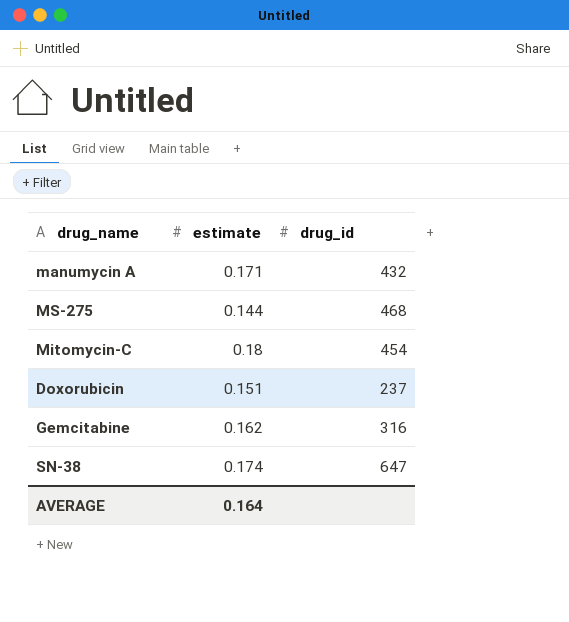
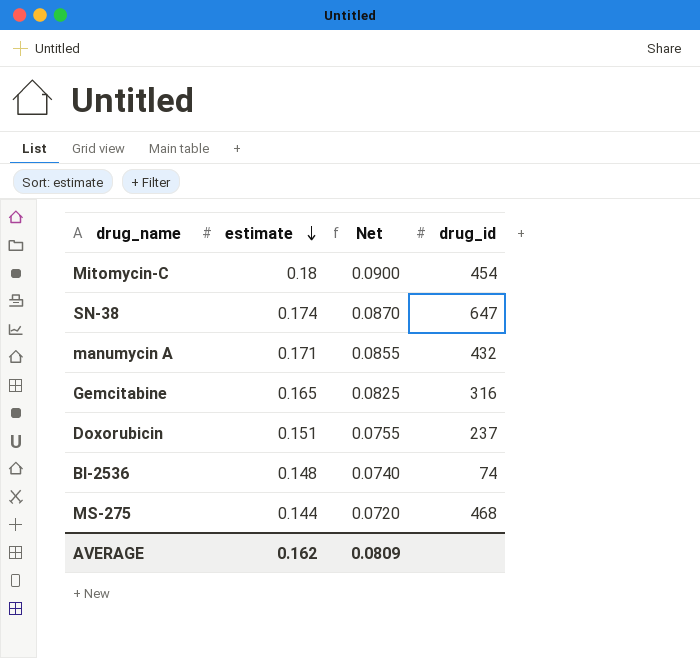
row order: none -> estimate descending
column Net | formula: none -> [estimate] * 0.5
Gemcitabine | estimate: 0.162 -> 0.165
row BI-2536: none -> 0.148 | 0.0740 | 74
AVERAGE | estimate: 0.164 -> 0.162

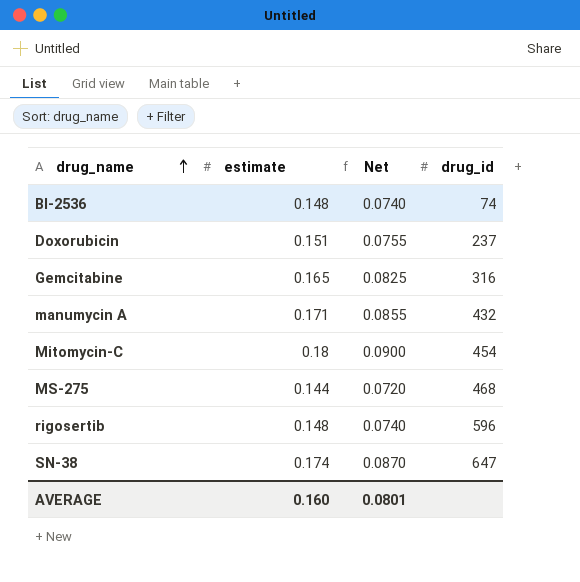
row order: estimate descending -> drug_name ascending
row rigosertib: none -> 0.148 | 0.0740 | 596
AVERAGE | estimate: 0.162 -> 0.160
AVERAGE | Net: 0.0809 -> 0.0801

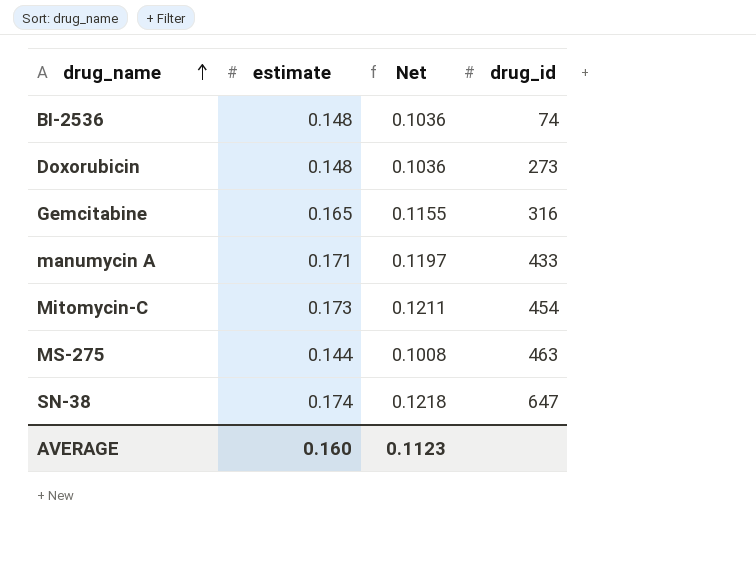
column Net | formula: [estimate] * 0.5 -> [estimate] * 0.7
row rigosertib: 0.148 | 0.0740 | 596 -> none
Doxorubicin | estimate: 0.151 -> 0.148
Doxorubicin | drug_id: 237 -> 273
manumycin A | drug_id: 432 -> 433
Mitomycin-C | estimate: 0.18 -> 0.173
MS-275 | drug_id: 468 -> 463
AVERAGE | Net: 0.0801 -> 0.1123

